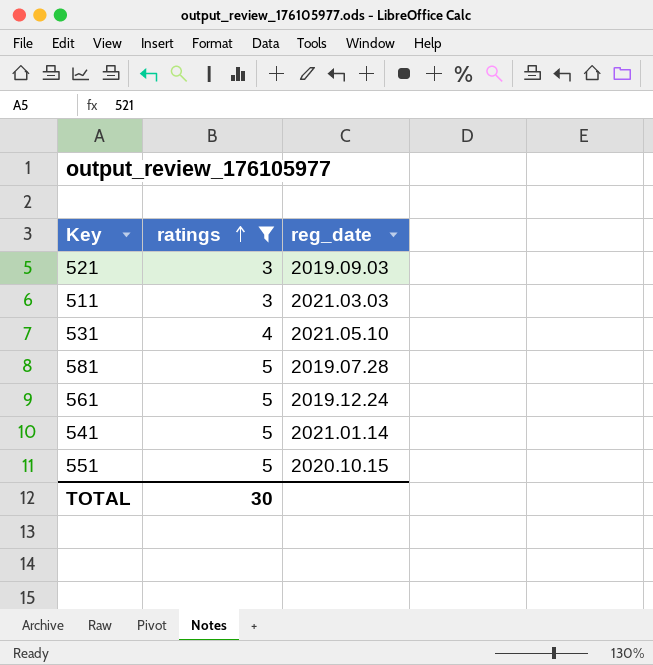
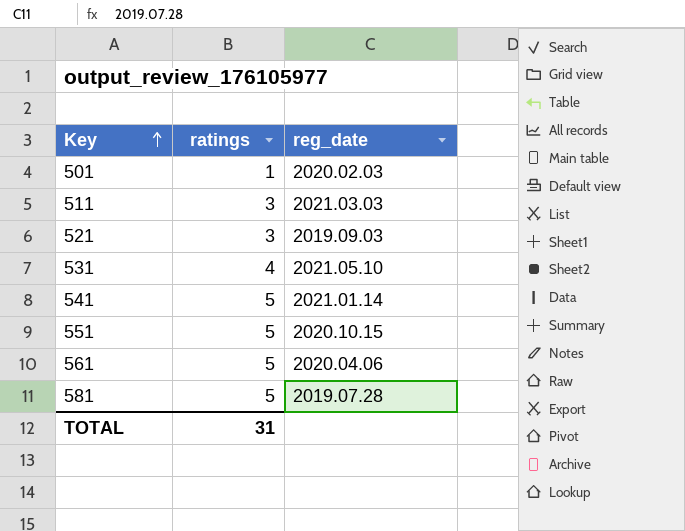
filter: ratings != 1 -> none
row order: ratings ascending -> Key ascending
561 | reg_date: 2019.12.24 -> 2020.04.06
TOTAL | ratings: 30 -> 31

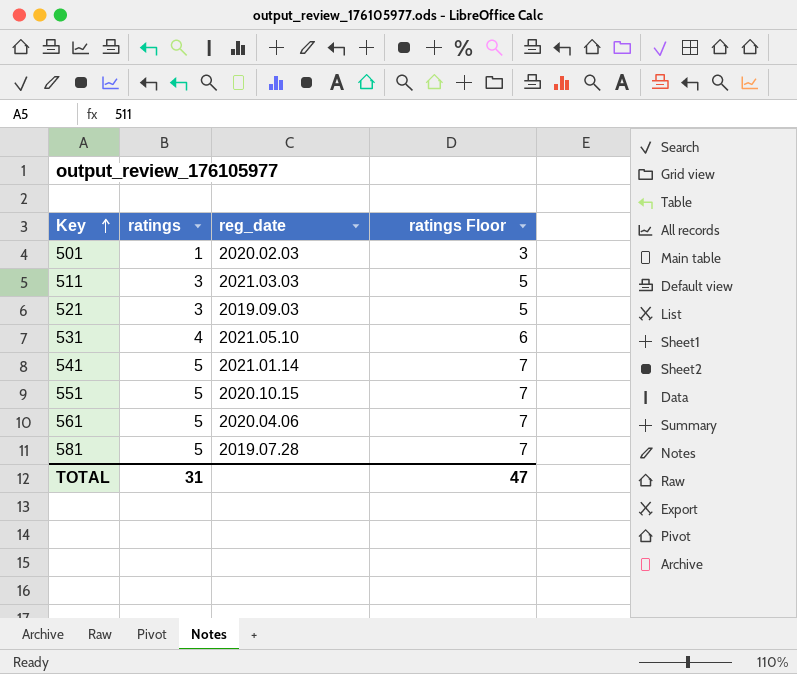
column ratings Floor | formula: none -> [ratings] + 2

